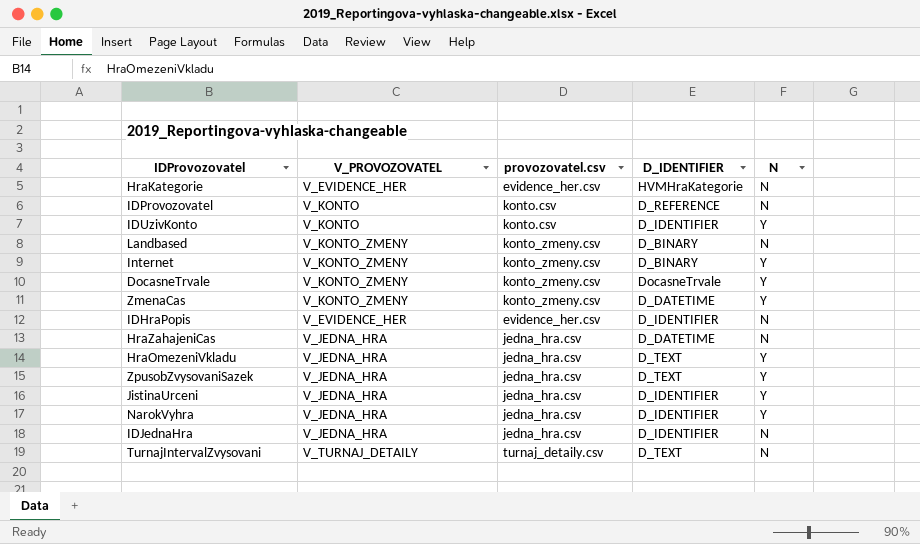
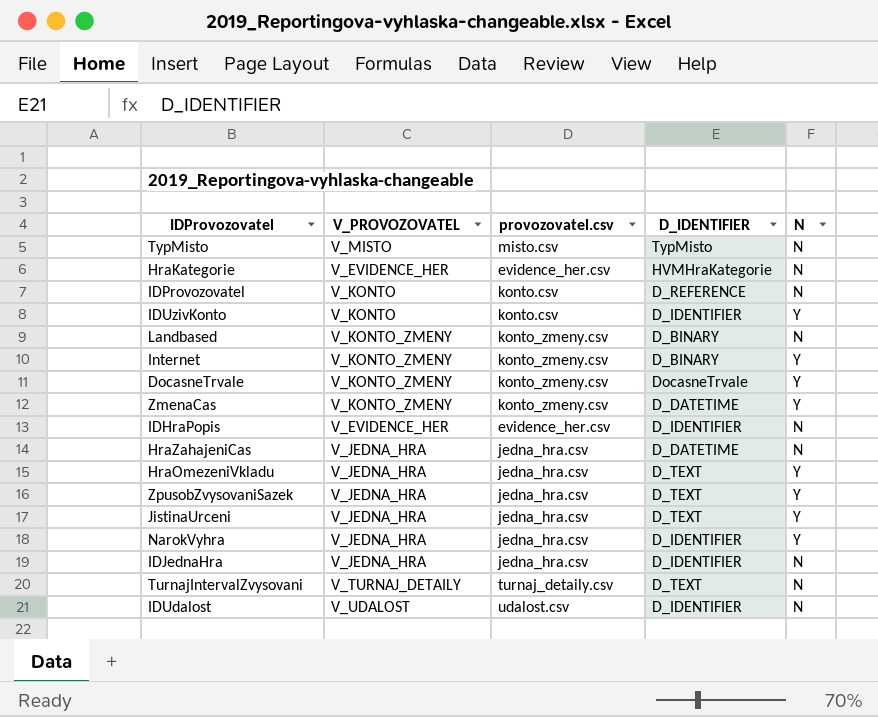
row TypMisto: none -> V_MISTO | misto.csv | TypMisto | N
JistinaUrceni | D_IDENTIFIER: D_IDENTIFIER -> D_TEXT
row IDUdalost: none -> V_UDALOST | udalost.csv | D_IDENTIFIER | N

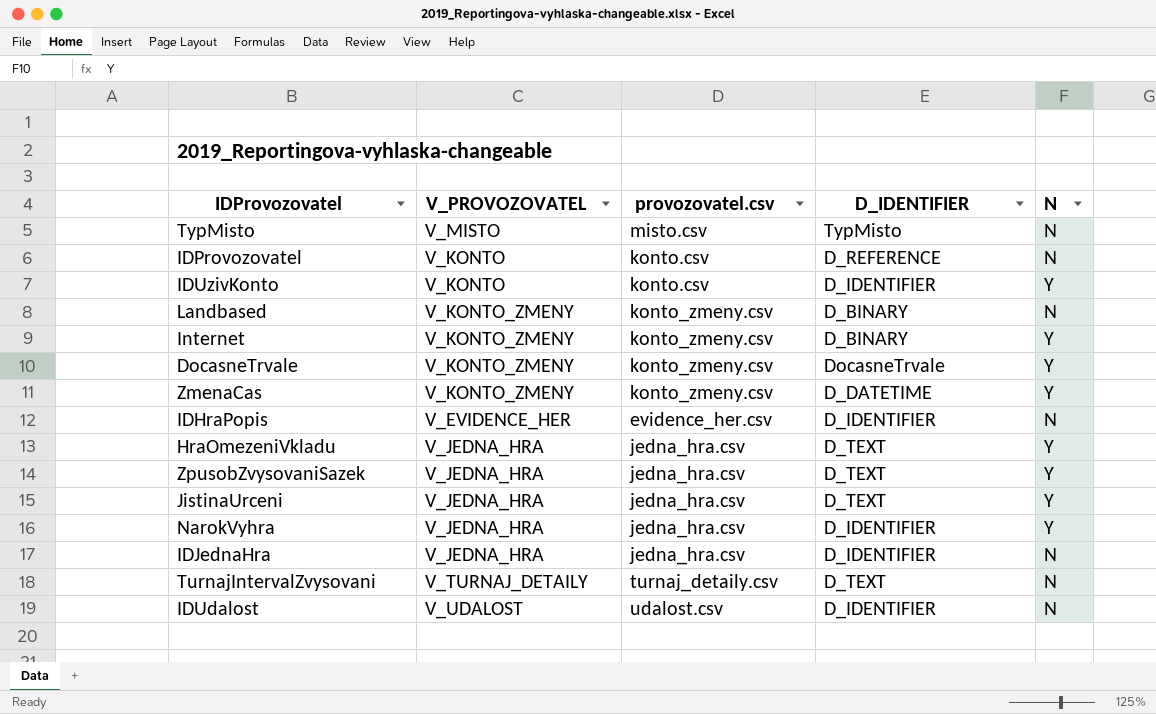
row HraKategorie: V_EVIDENCE_HER | evidence_her.csv | HVMHraKategorie | N -> none
row HraZahajeniCas: V_JEDNA_HRA | jedna_hra.csv | D_DATETIME | N -> none

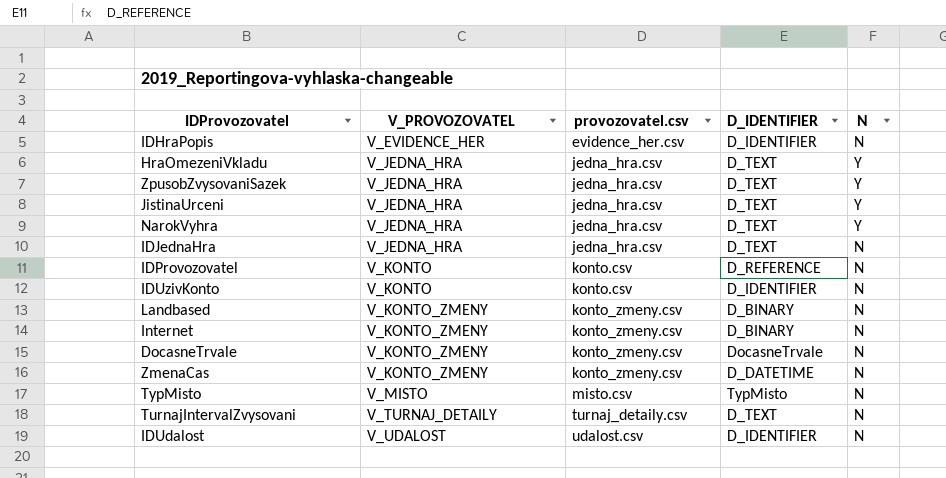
row order: none -> V_PROVOZOVATEL ascending
NarokVyhra | D_IDENTIFIER: D_IDENTIFIER -> D_TEXT
IDJednaHra | D_IDENTIFIER: D_IDENTIFIER -> D_TEXT
IDUzivKonto | N: Y -> N
Internet | N: Y -> N
DocasneTrvale | N: Y -> N
ZmenaCas | N: Y -> N

